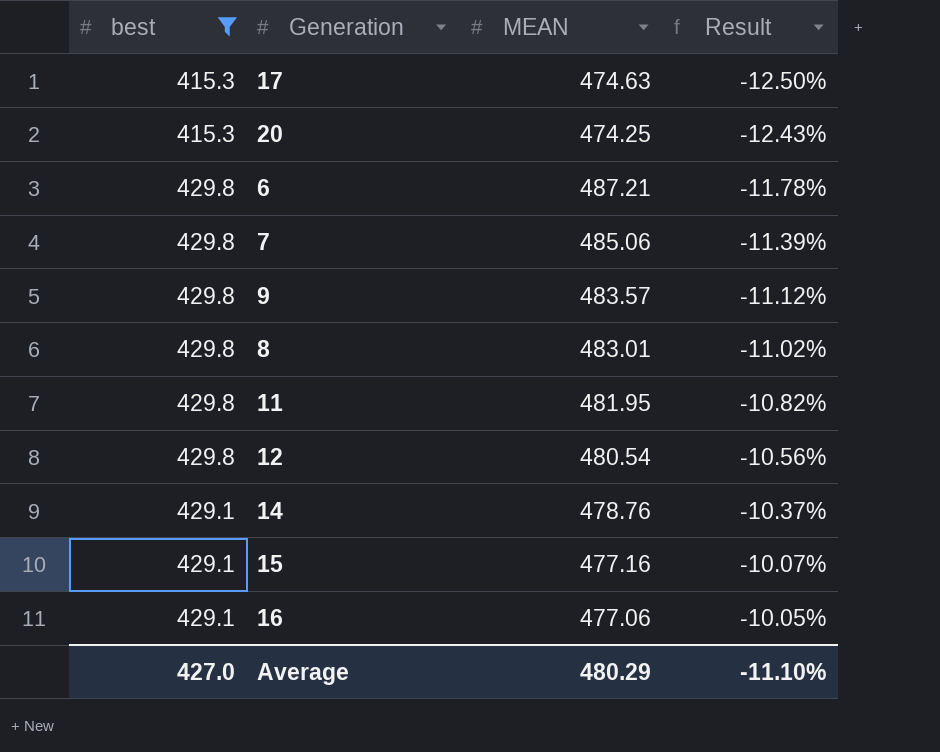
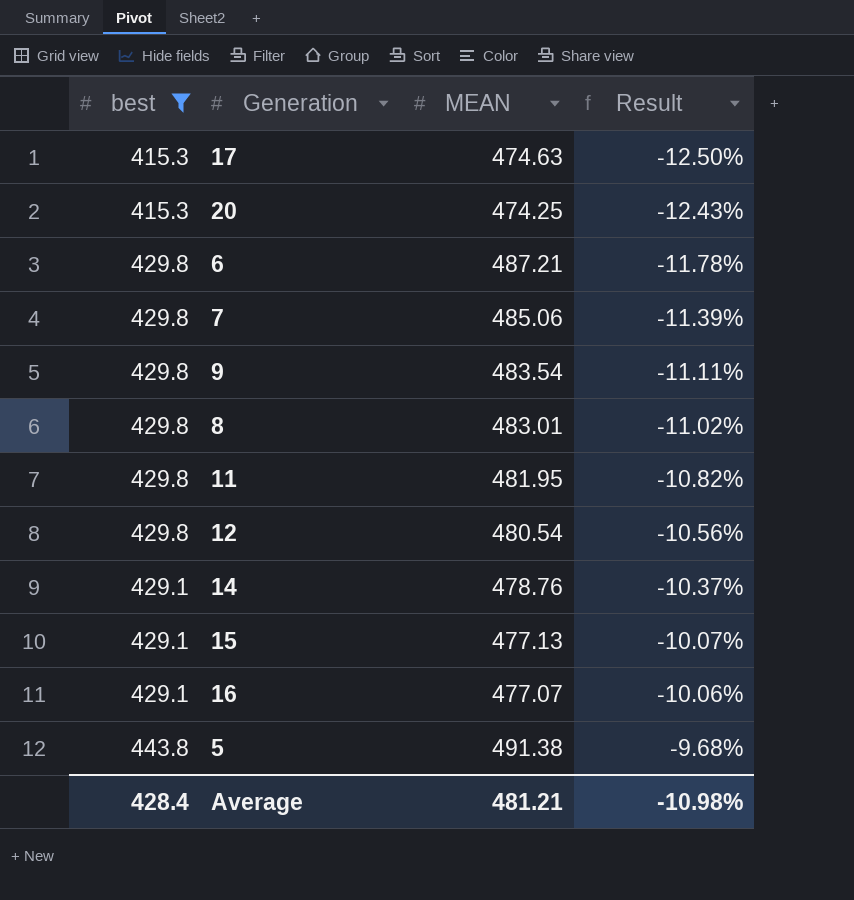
9 | MEAN: 483.57 -> 483.54
9 | Result: -11.12% -> -11.11%
15 | MEAN: 477.16 -> 477.13
16 | MEAN: 477.06 -> 477.07
16 | Result: -10.05% -> -10.06%
row 5: none -> 443.8 | 491.38 | -9.68%
Average | best: 427.0 -> 428.4
Average | MEAN: 480.29 -> 481.21
Average | Result: -11.10% -> -10.98%

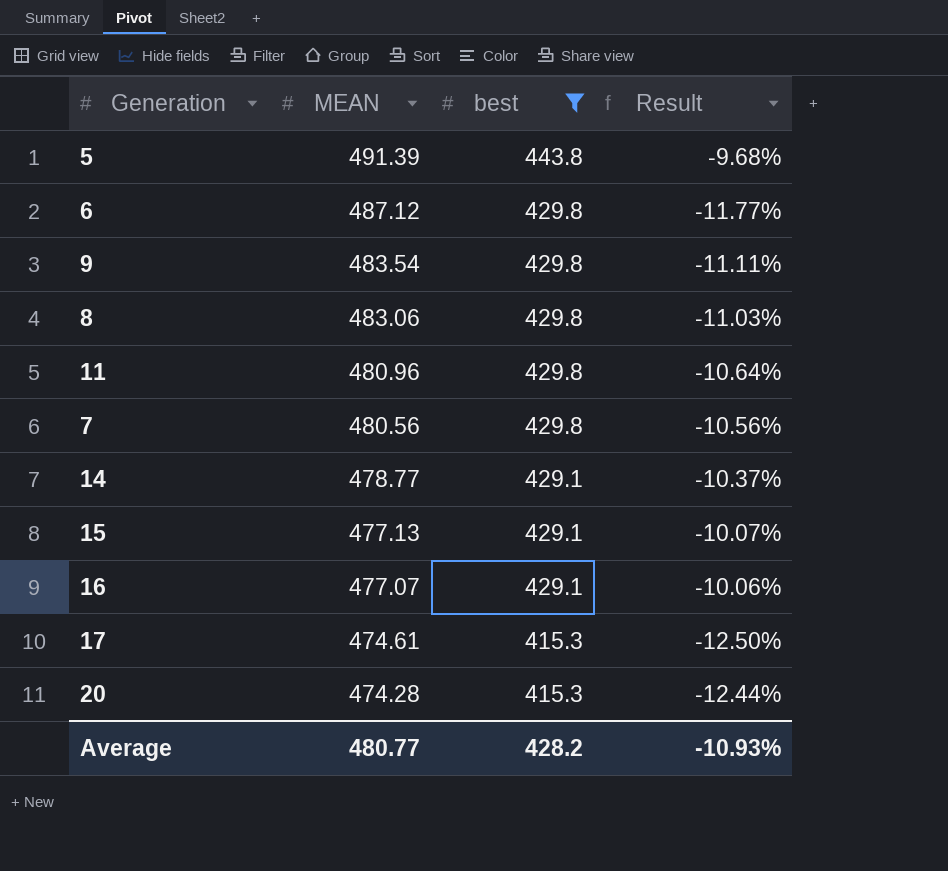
row order: Result ascending -> MEAN descending
column best | position: 1 -> 3
row 12: 429.8 | 480.54 | -10.56% -> none
5 | MEAN: 491.38 -> 491.39
6 | MEAN: 487.21 -> 487.12
6 | Result: -11.78% -> -11.77%
8 | MEAN: 483.01 -> 483.06
8 | Result: -11.02% -> -11.03%
11 | MEAN: 481.95 -> 480.96
11 | Result: -10.82% -> -10.64%
7 | MEAN: 485.06 -> 480.56
7 | Result: -11.39% -> -10.56%
14 | MEAN: 478.76 -> 478.77
17 | MEAN: 474.63 -> 474.61
20 | MEAN: 474.25 -> 474.28
20 | Result: -12.43% -> -12.44%
Average | MEAN: 481.21 -> 480.77
Average | best: 428.4 -> 428.2
Average | Result: -10.98% -> -10.93%

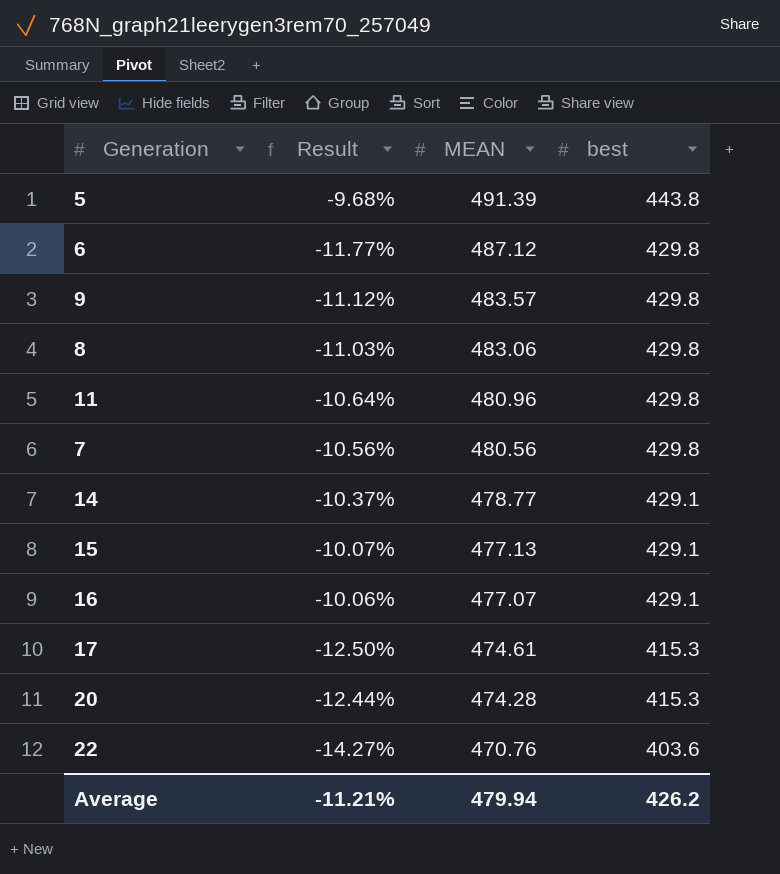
filter: best != 403.6 -> none
column Result | position: 4 -> 2
9 | Result: -11.11% -> -11.12%
9 | MEAN: 483.54 -> 483.57
Average | Result: -10.93% -> -11.21%
Average | MEAN: 480.77 -> 479.94
Average | best: 428.2 -> 426.2

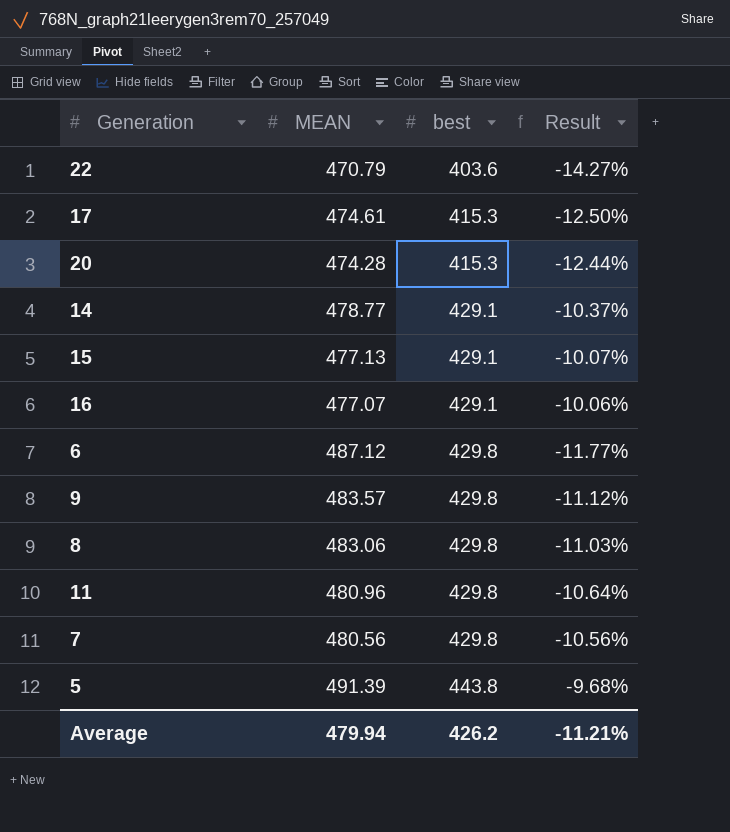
row order: MEAN descending -> best ascending
column Result | position: 2 -> 4
22 | MEAN: 470.76 -> 470.79

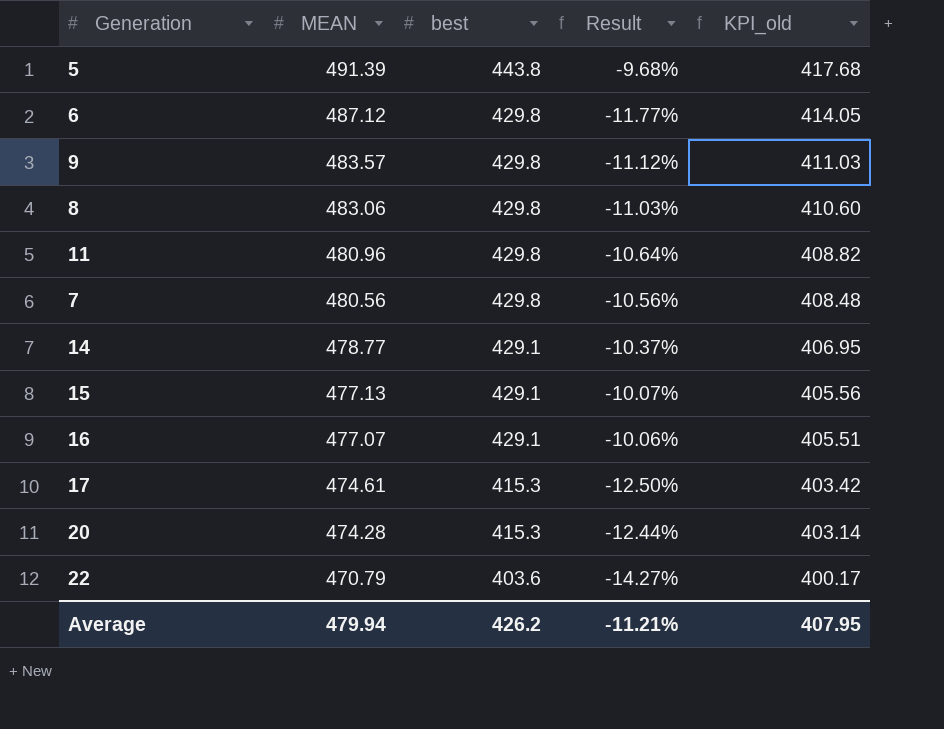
row order: best ascending -> MEAN descending
column KPI_old | formula: none -> [MEAN] * 0.85

